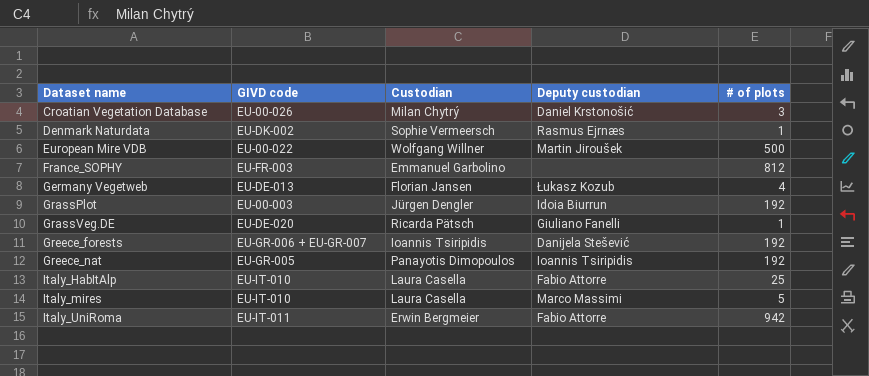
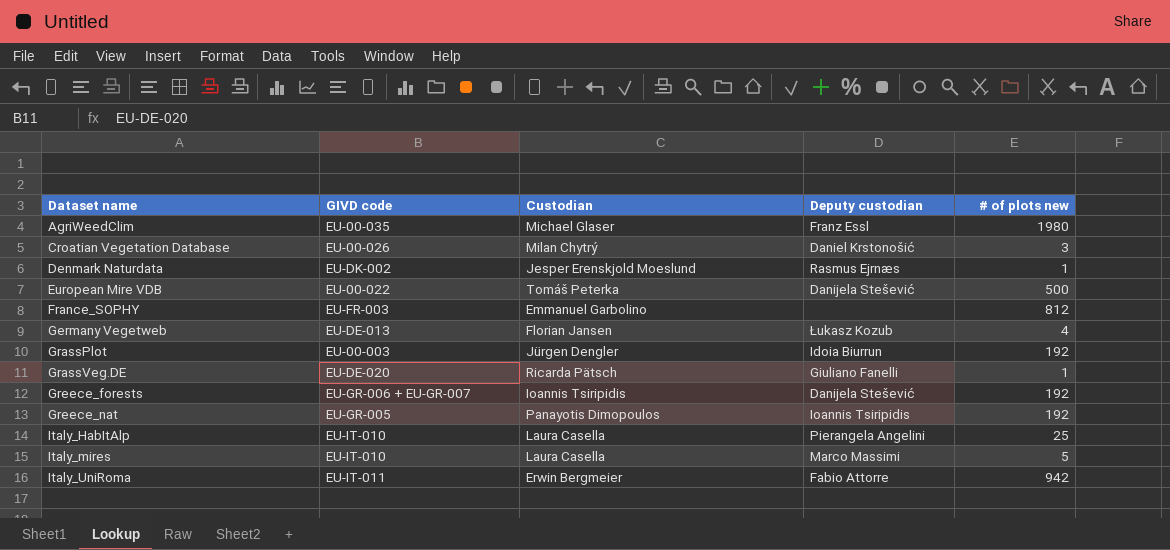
column name: # of plots -> # of plots new
row AgriWeedClim: none -> EU-00-035 | Michael Glaser | Franz Essl | 1980
Denmark Naturdata | Custodian: Sophie Vermeersch -> Jesper Erenskjold Moeslund
European Mire VDB | Custodian: Wolfgang Willner -> Tomáš Peterka
European Mire VDB | Deputy custodian: Martin Jiroušek -> Danijela Stešević
Italy_HabItAlp | Deputy custodian: Fabio Attorre -> Pierangela Angelini

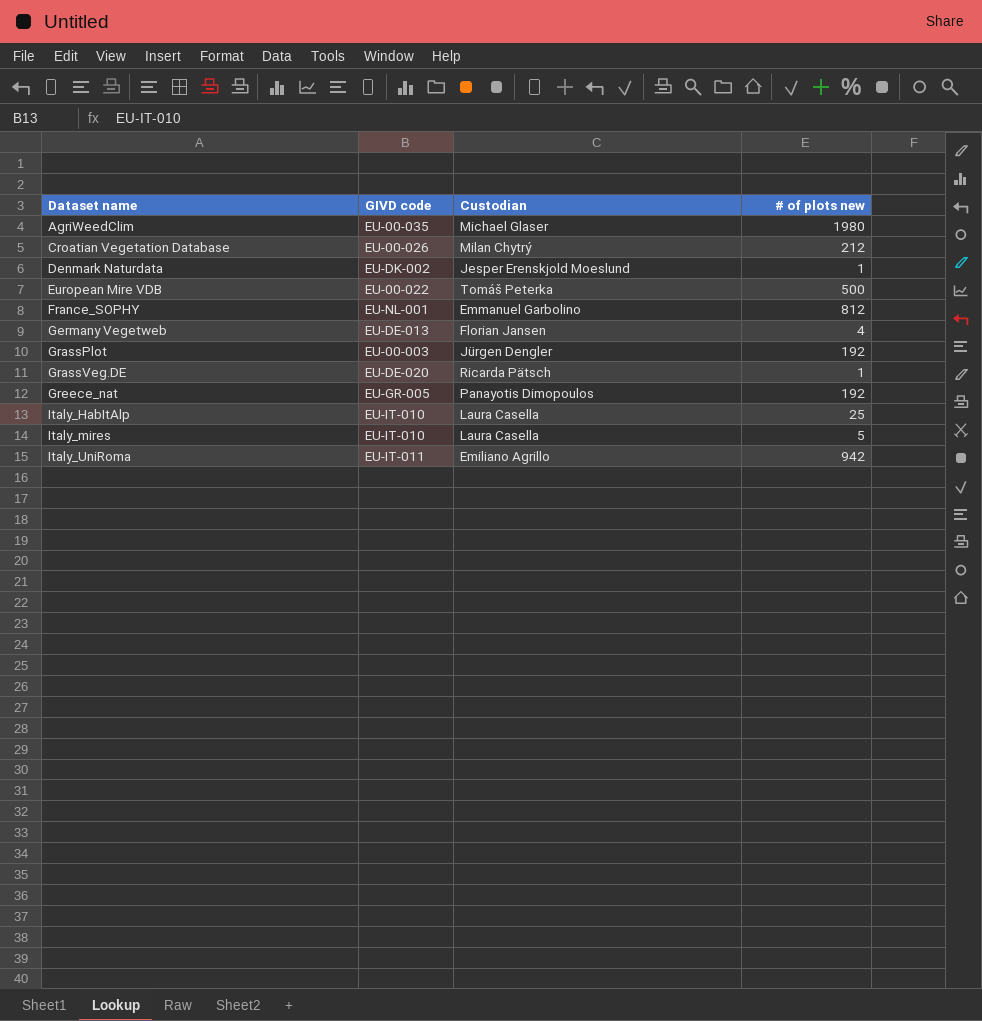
column Deputy custodian | position: 4 -> none
row Greece_forests: EU-GR-006 + EU-GR-007 | Ioannis Tsiripidis | Danijela Stešević | 192 -> none
Croatian Vegetation Database | # of plots new: 3 -> 212
France_SOPHY | GIVD code: EU-FR-003 -> EU-NL-001
Italy_UniRoma | Custodian: Erwin Bergmeier -> Emiliano Agrillo

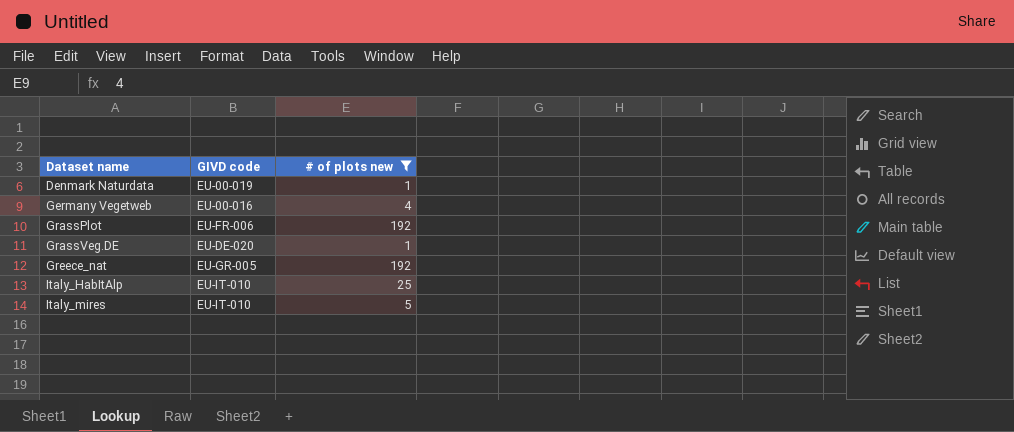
filter: none -> # of plots new <= 192
column Custodian | position: 3 -> none
Denmark Naturdata | GIVD code: EU-DK-002 -> EU-00-019
Germany Vegetweb | GIVD code: EU-DE-013 -> EU-00-016
GrassPlot | GIVD code: EU-00-003 -> EU-FR-006

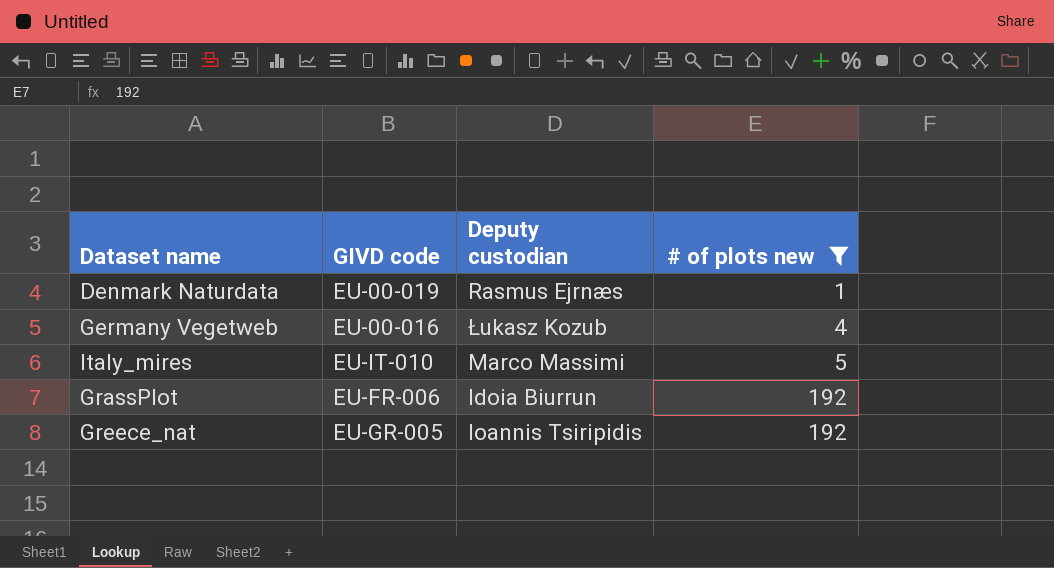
row order: Dataset name ascending -> # of plots new ascending
column Deputy custodian | position: none -> 3
row GrassVeg.DE: EU-DE-020 | 1 -> none
row Italy_HabItAlp: EU-IT-010 | 25 -> none

